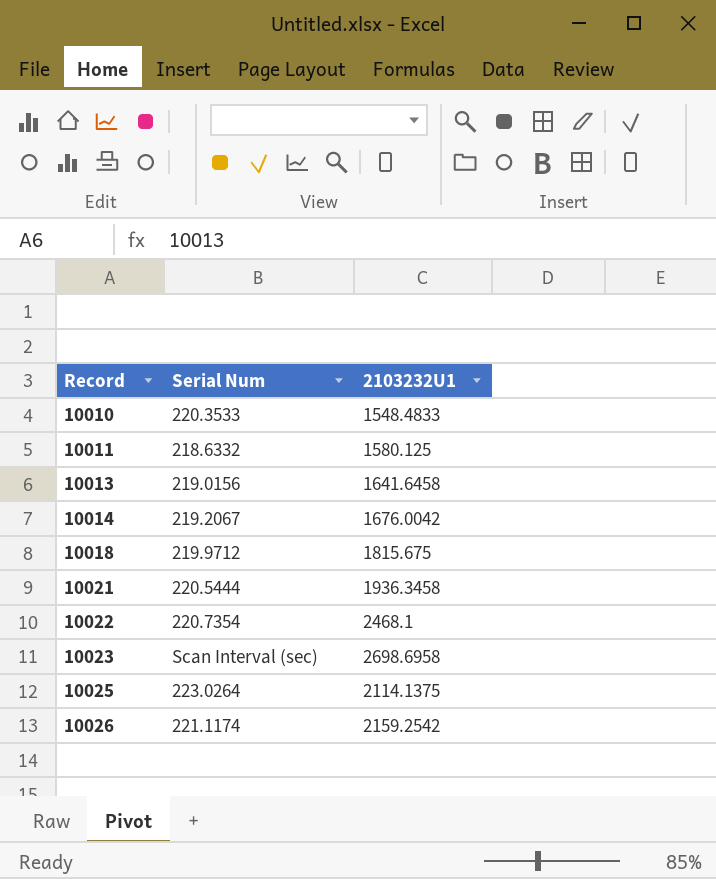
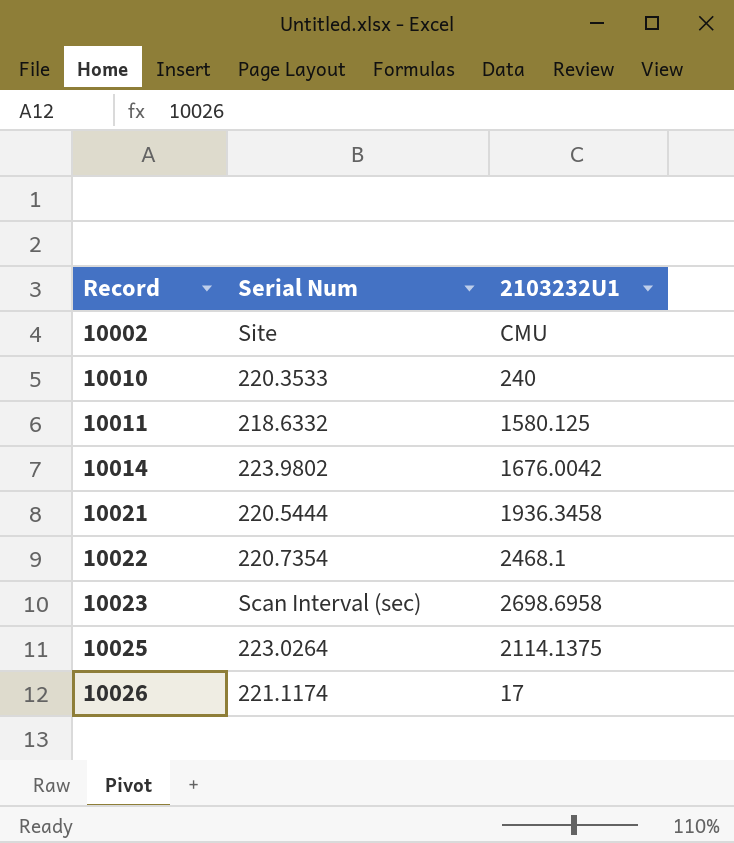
row 10013: 219.0156 | 1641.6458 -> none
row 10018: 219.9712 | 1815.675 -> none
row 10002: none -> Site | CMU
10010 | 2103232U1: 1548.4833 -> 240
10014 | Serial Num: 219.2067 -> 223.9802
10026 | 2103232U1: 2159.2542 -> 17

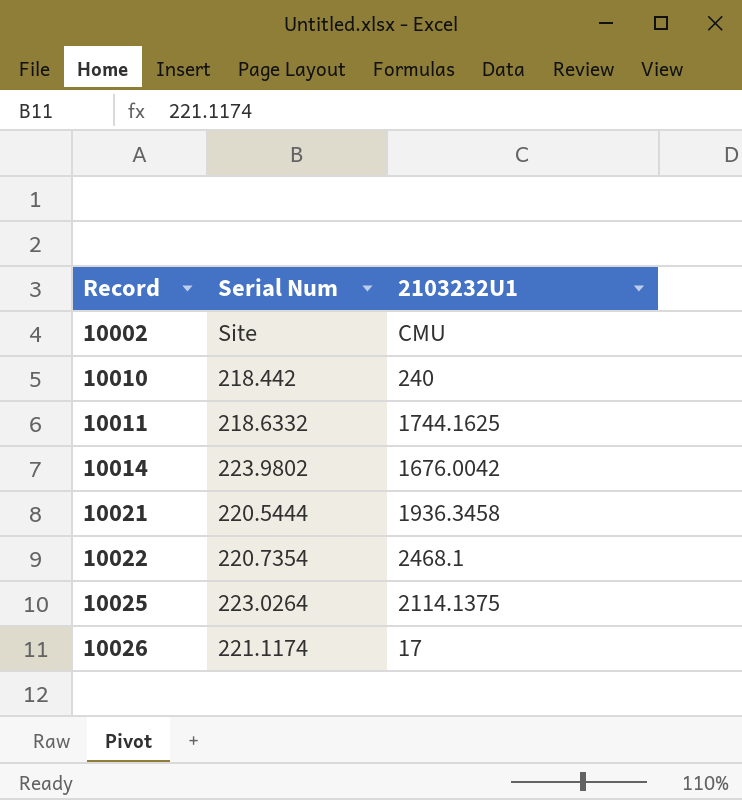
row 10023: Scan Interval (sec) | 2698.6958 -> none
10010 | Serial Num: 220.3533 -> 218.442
10011 | 2103232U1: 1580.125 -> 1744.1625

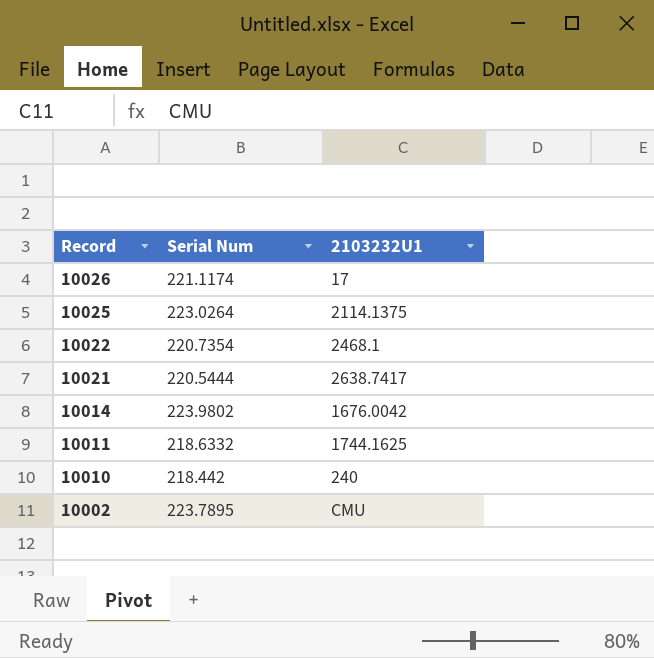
row order: Record ascending -> Record descending
10021 | 2103232U1: 1936.3458 -> 2638.7417
10002 | Serial Num: Site -> 223.7895

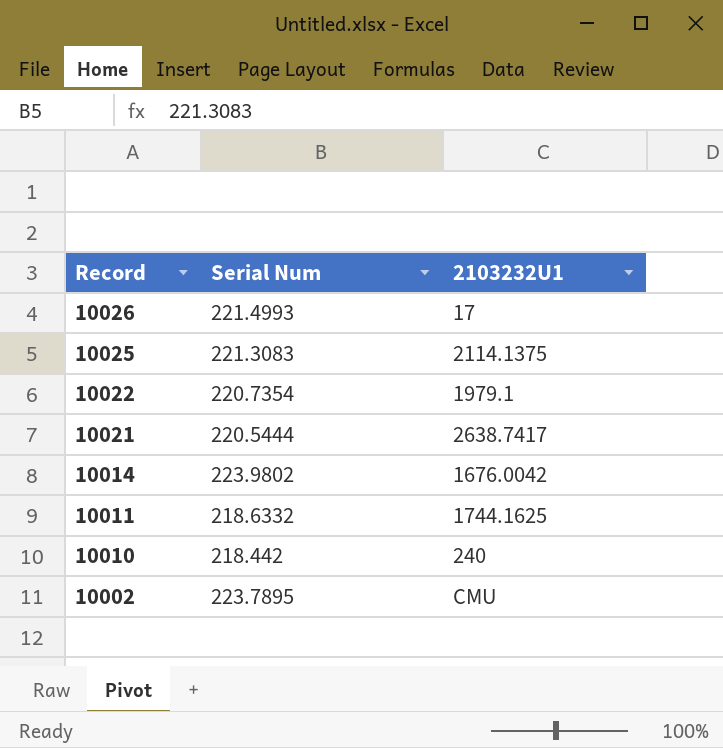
10026 | Serial Num: 221.1174 -> 221.4993
10025 | Serial Num: 223.0264 -> 221.3083
10022 | 2103232U1: 2468.1 -> 1979.1

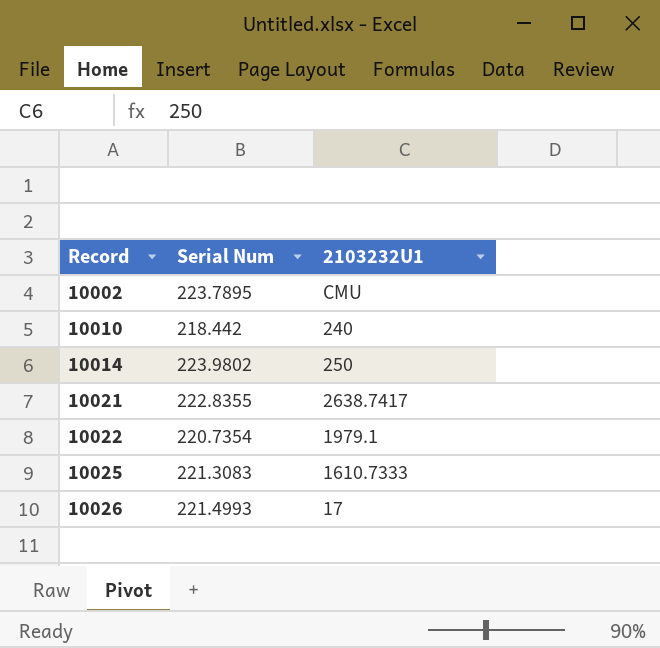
row order: Record descending -> Record ascending
row 10011: 218.6332 | 1744.1625 -> none
10014 | 2103232U1: 1676.0042 -> 250
10021 | Serial Num: 220.5444 -> 222.8355
10025 | 2103232U1: 2114.1375 -> 1610.7333

